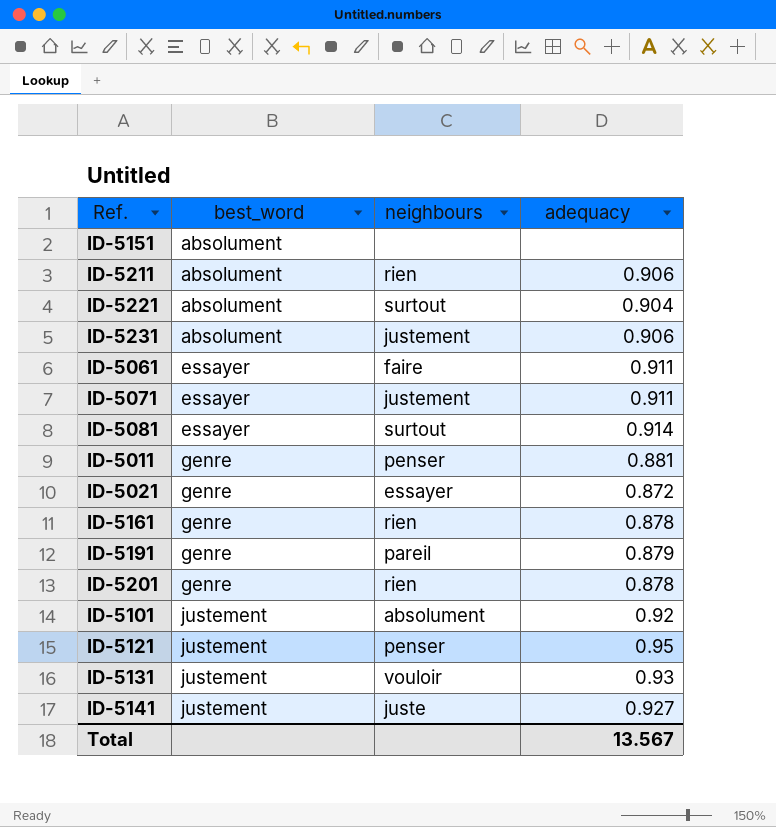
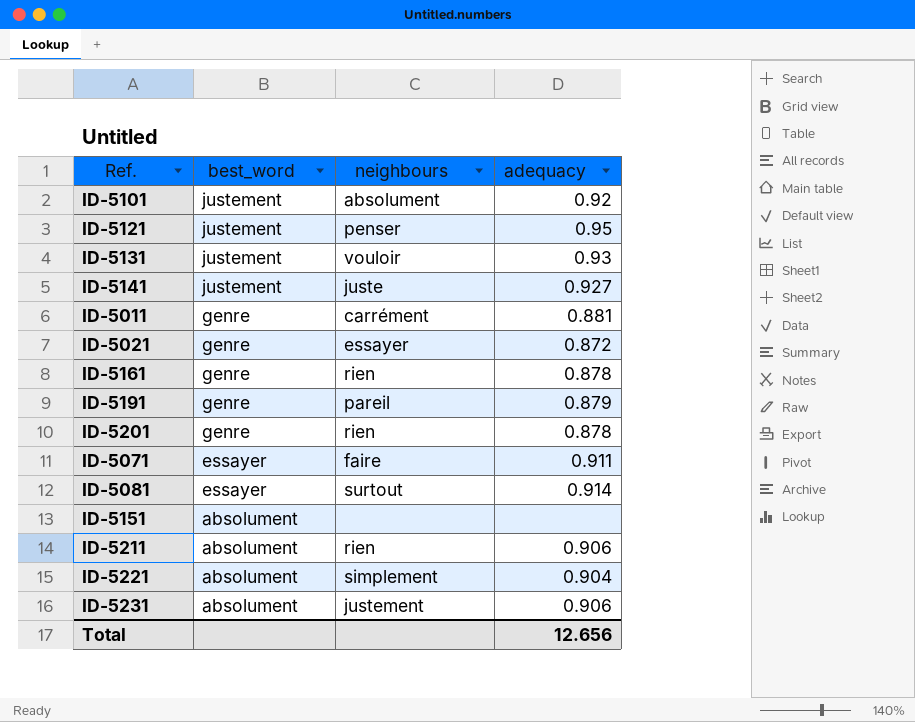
row order: best_word ascending -> best_word descending
row ID-5061: essayer | faire | 0.911 -> none
ID-5011 | neighbours: penser -> carrément
ID-5071 | neighbours: justement -> faire
ID-5221 | neighbours: surtout -> simplement
Total | adequacy: 13.567 -> 12.656

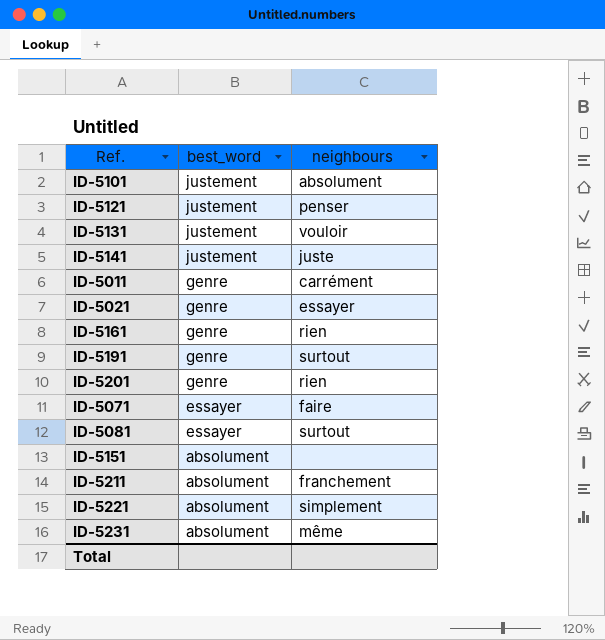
column adequacy | position: 4 -> none
ID-5191 | neighbours: pareil -> surtout
ID-5211 | neighbours: rien -> franchement
ID-5231 | neighbours: justement -> même

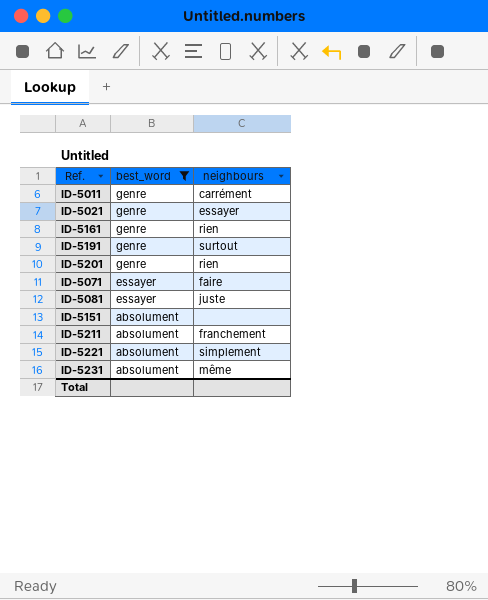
filter: none -> best_word != justement
ID-5081 | neighbours: surtout -> juste

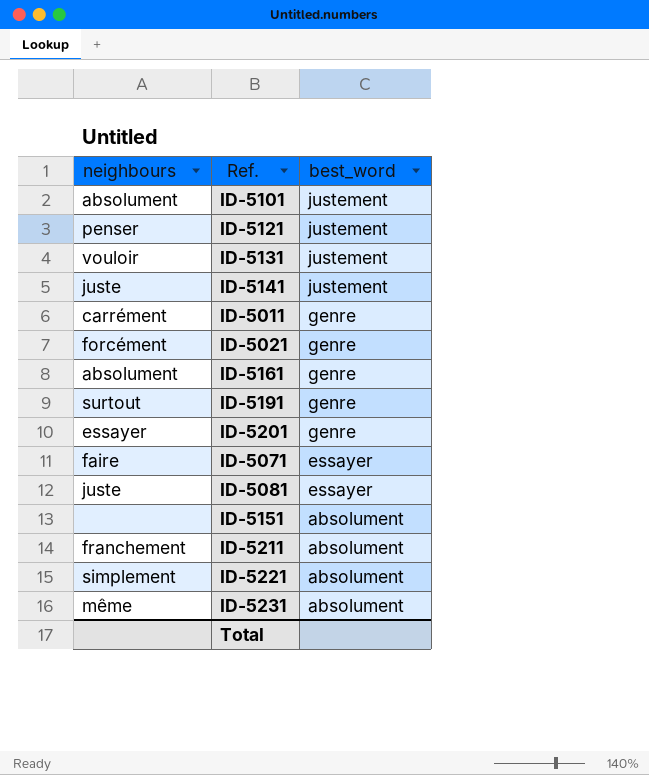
filter: best_word != justement -> none
column neighbours | position: 3 -> 1
ID-5021 | neighbours: essayer -> forcément
ID-5161 | neighbours: rien -> absolument
ID-5201 | neighbours: rien -> essayer

